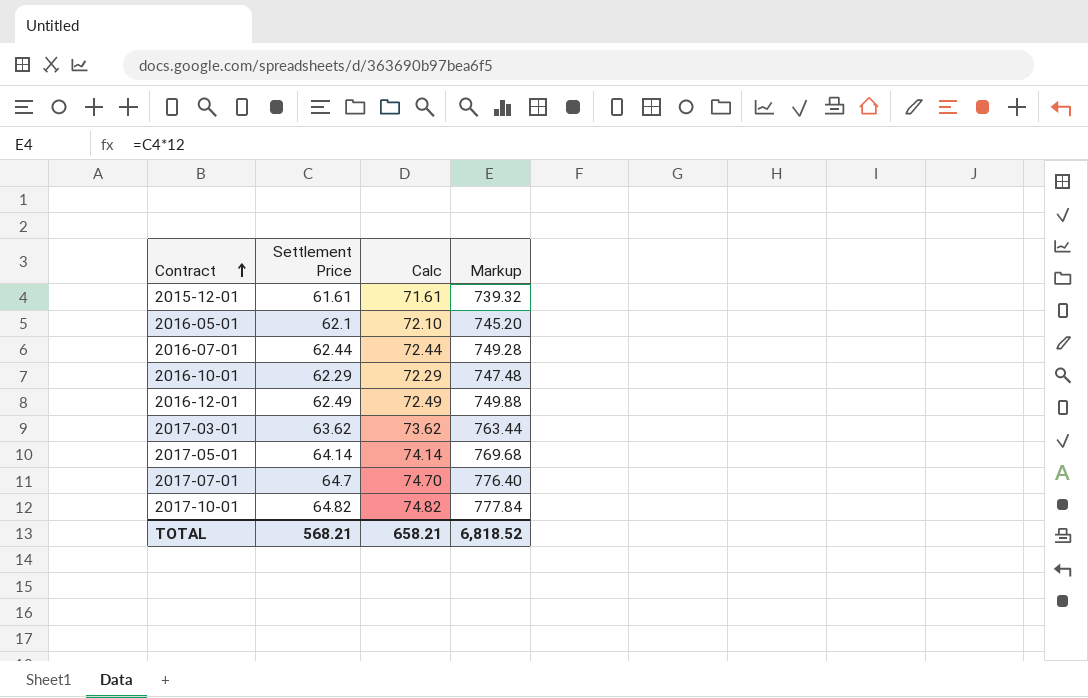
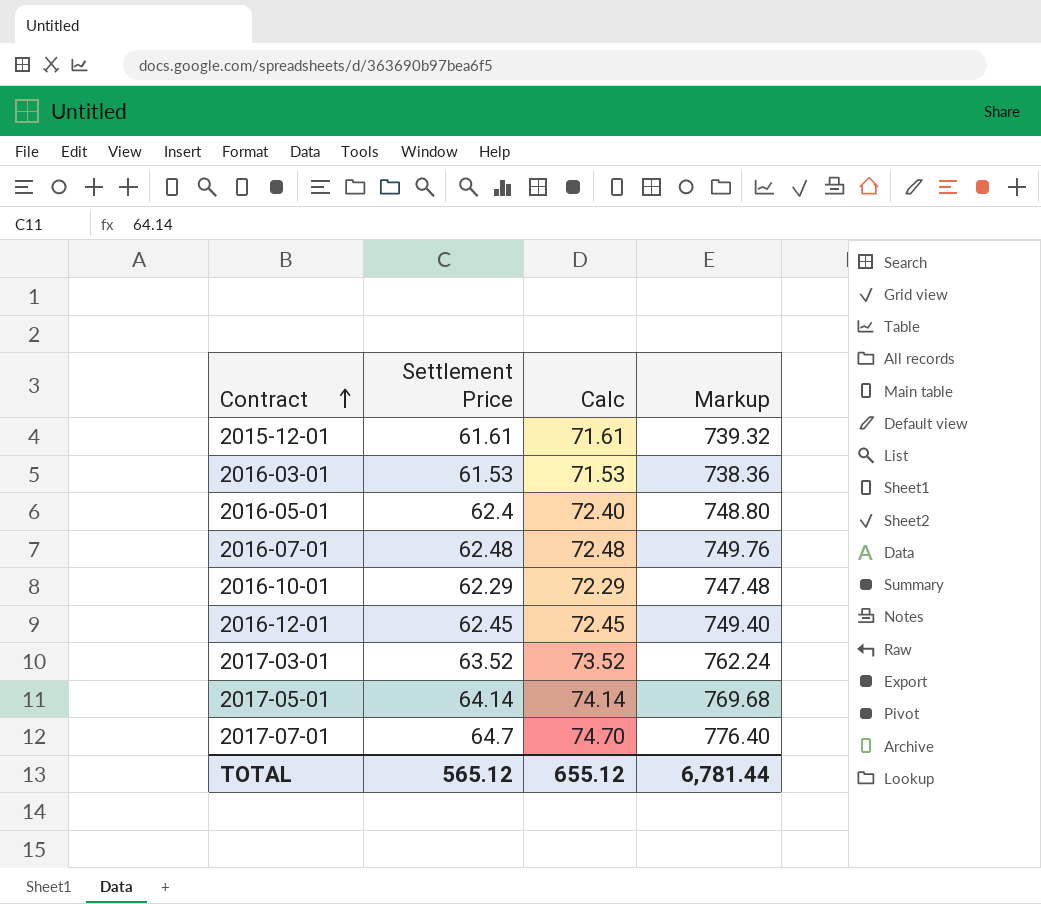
row 2017-10-01: 64.82 | 74.82 | 777.84 -> none
row 2016-03-01: none -> 61.53 | 71.53 | 738.36
2016-05-01 | Settlement Price: 62.1 -> 62.4
2016-05-01 | Calc: 72.10 -> 72.40
2016-05-01 | Markup: 745.20 -> 748.80
2016-07-01 | Settlement Price: 62.44 -> 62.48
2016-07-01 | Calc: 72.44 -> 72.48
2016-07-01 | Markup: 749.28 -> 749.76
2016-12-01 | Settlement Price: 62.49 -> 62.45
2016-12-01 | Calc: 72.49 -> 72.45
2016-12-01 | Markup: 749.88 -> 749.40
2017-03-01 | Settlement Price: 63.62 -> 63.52
2017-03-01 | Calc: 73.62 -> 73.52
2017-03-01 | Markup: 763.44 -> 762.24
TOTAL | Settlement Price: 568.21 -> 565.12
TOTAL | Calc: 658.21 -> 655.12
TOTAL | Markup: 6,818.52 -> 6,781.44

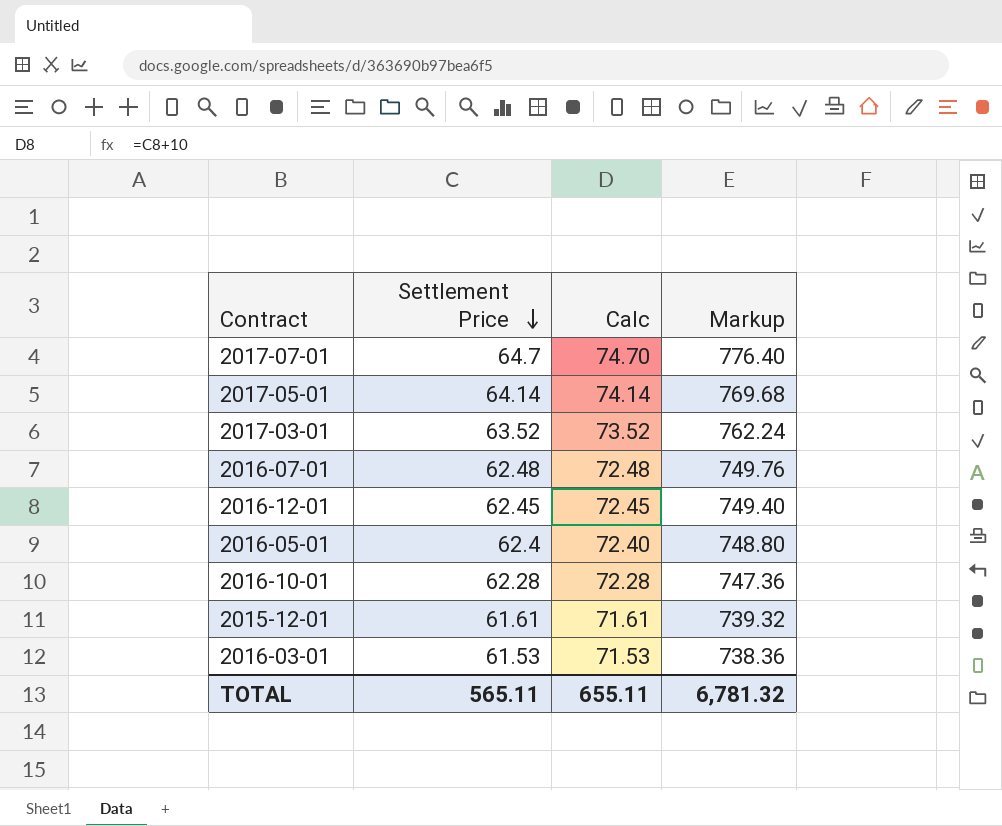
row order: Contract ascending -> Settlement Price descending
2016-10-01 | Settlement Price: 62.29 -> 62.28
2016-10-01 | Calc: 72.29 -> 72.28
2016-10-01 | Markup: 747.48 -> 747.36
TOTAL | Settlement Price: 565.12 -> 565.11
TOTAL | Calc: 655.12 -> 655.11
TOTAL | Markup: 6,781.44 -> 6,781.32

